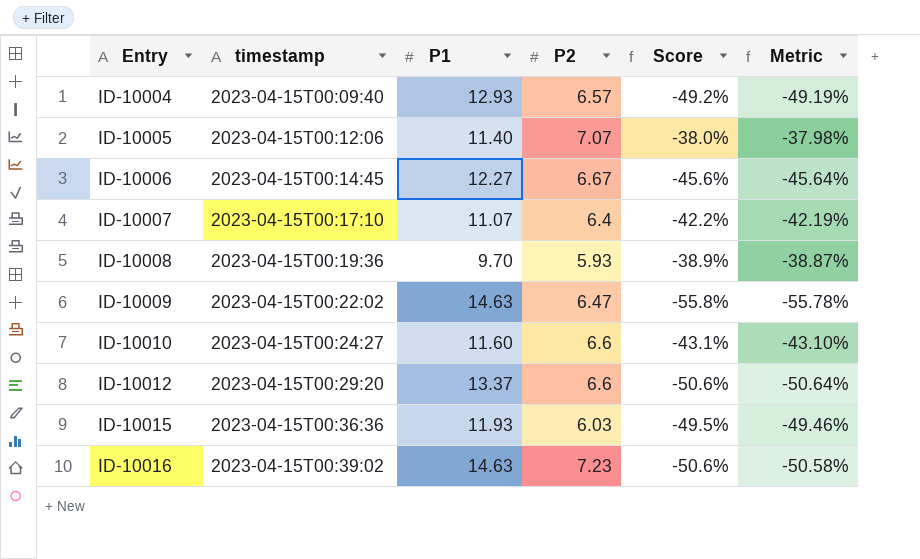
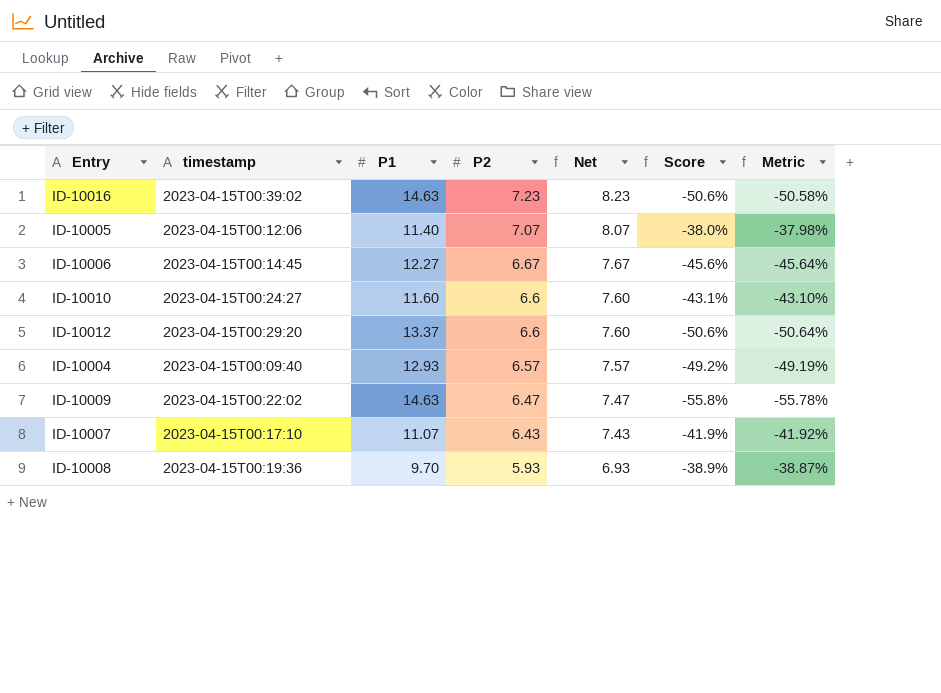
row order: Entry ascending -> P2 descending
column Net | formula: none -> [P2] + 1
row ID-10015: 2023-04-15T00:36:36 | 11.93 | 6.03 | -49.5% | -49.46% -> none
ID-10007 | P2: 6.4 -> 6.43
ID-10007 | Score: -42.2% -> -41.9%
ID-10007 | Metric: -42.19% -> -41.92%

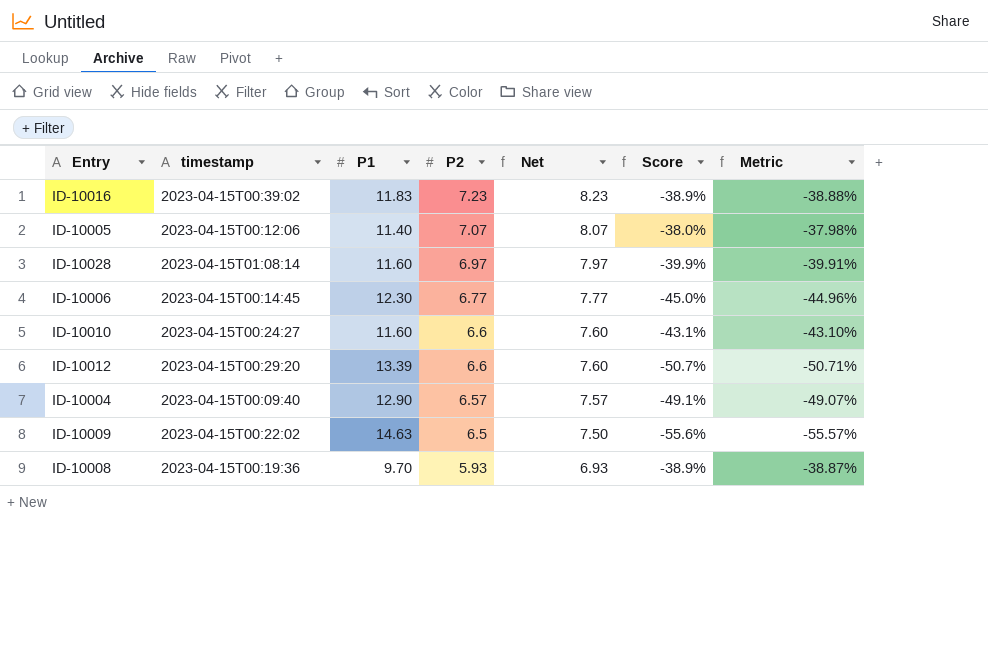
row ID-10007: 2023-04-15T00:17:10 | 11.07 | 6.43 | 7.43 | -41.9% | -41.92% -> none
ID-10016 | P1: 14.63 -> 11.83
ID-10016 | Score: -50.6% -> -38.9%
ID-10016 | Metric: -50.58% -> -38.88%
row ID-10028: none -> 2023-04-15T01:08:14 | 11.60 | 6.97 | 7.97 | -39.9% | -39.91%
ID-10006 | P1: 12.27 -> 12.30
ID-10006 | P2: 6.67 -> 6.77
ID-10006 | Net: 7.67 -> 7.77
ID-10006 | Score: -45.6% -> -45.0%
ID-10006 | Metric: -45.64% -> -44.96%
ID-10012 | P1: 13.37 -> 13.39
ID-10012 | Score: -50.6% -> -50.7%
ID-10012 | Metric: -50.64% -> -50.71%
ID-10004 | P1: 12.93 -> 12.90
ID-10004 | Score: -49.2% -> -49.1%
ID-10004 | Metric: -49.19% -> -49.07%
ID-10009 | P2: 6.47 -> 6.5
ID-10009 | Net: 7.47 -> 7.50
ID-10009 | Score: -55.8% -> -55.6%
ID-10009 | Metric: -55.78% -> -55.57%

